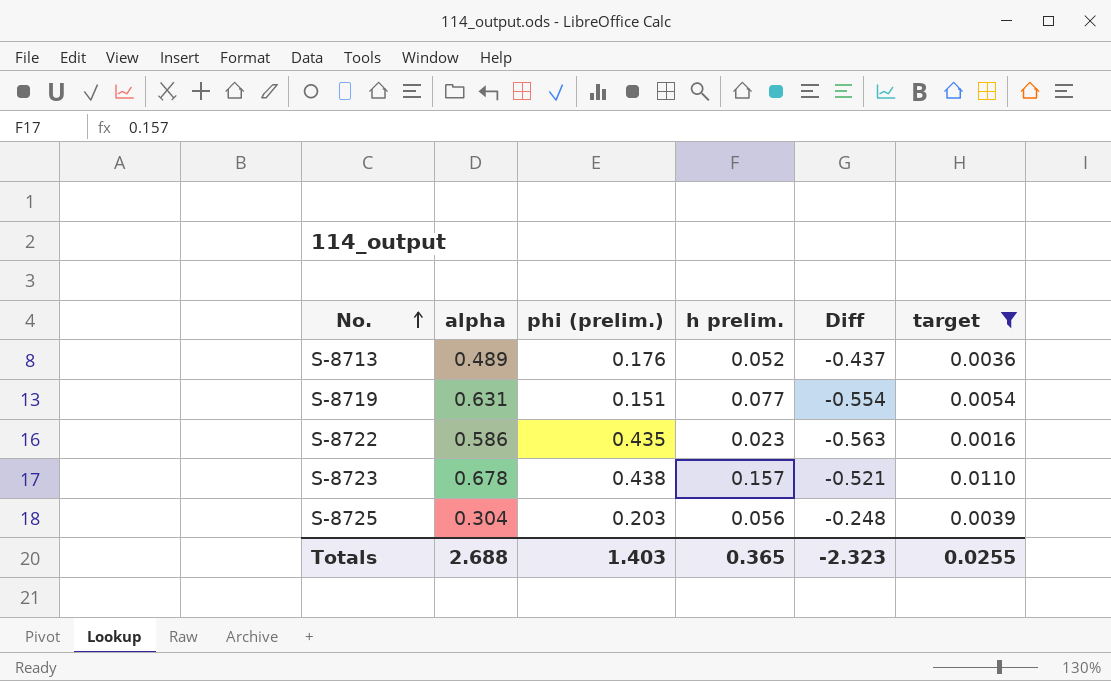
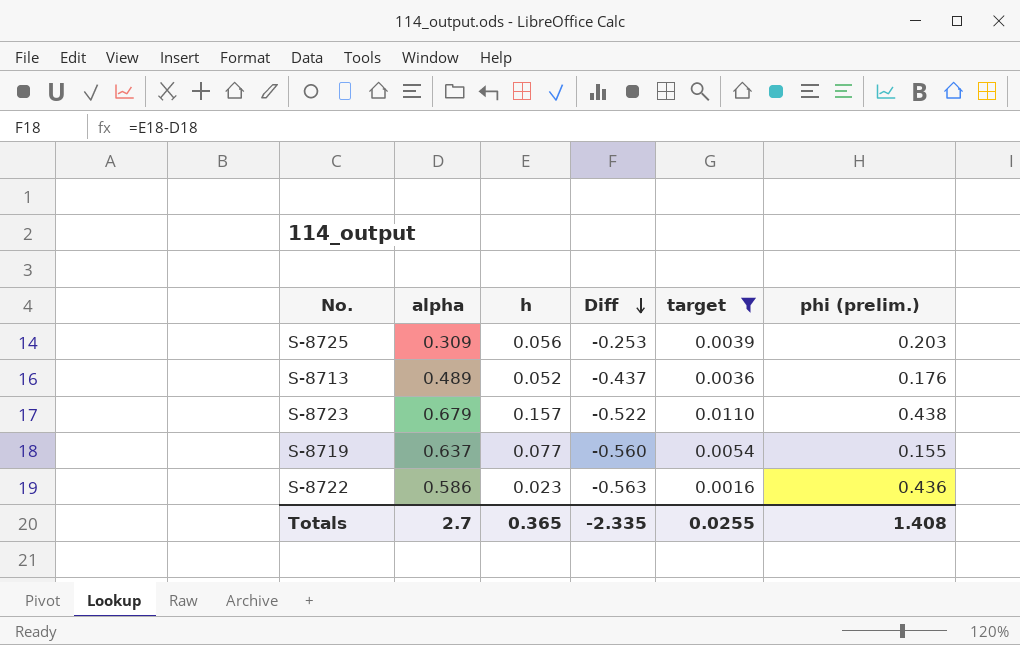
row order: No. ascending -> Diff descending
column name: h prelim. -> h
column phi (prelim.) | position: 3 -> 6
S-8725 | alpha: 0.304 -> 0.309
S-8725 | Diff: -0.248 -> -0.253
S-8723 | alpha: 0.678 -> 0.679
S-8723 | Diff: -0.521 -> -0.522
S-8719 | alpha: 0.631 -> 0.637
S-8719 | Diff: -0.554 -> -0.560
S-8719 | phi (prelim.): 0.151 -> 0.155
S-8722 | phi (prelim.): 0.435 -> 0.436
Totals | alpha: 2.688 -> 2.7
Totals | Diff: -2.323 -> -2.335
Totals | phi (prelim.): 1.403 -> 1.408

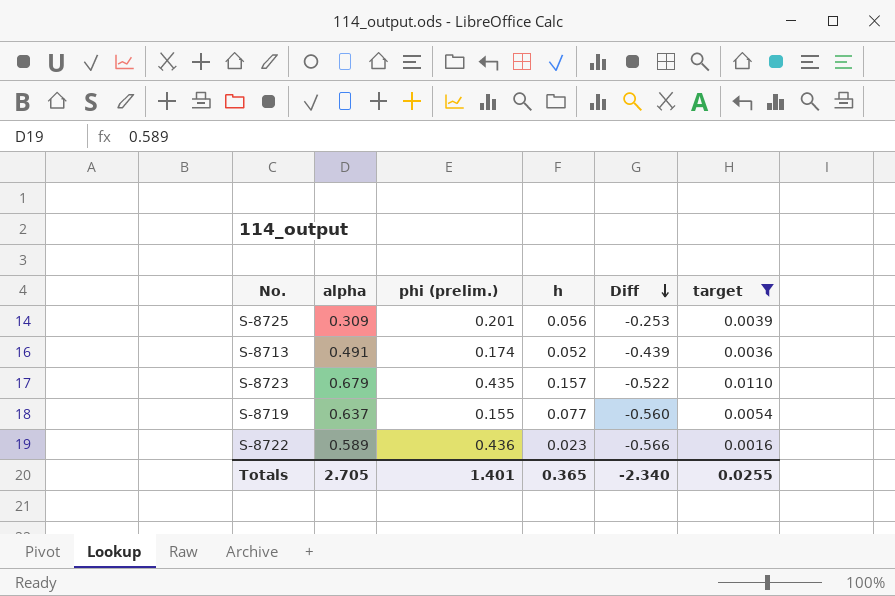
column phi (prelim.) | position: 6 -> 3
S-8725 | phi (prelim.): 0.203 -> 0.201
S-8713 | alpha: 0.489 -> 0.491
S-8713 | phi (prelim.): 0.176 -> 0.174
S-8713 | Diff: -0.437 -> -0.439
S-8723 | phi (prelim.): 0.438 -> 0.435
S-8722 | alpha: 0.586 -> 0.589
S-8722 | Diff: -0.563 -> -0.566
Totals | alpha: 2.7 -> 2.705
Totals | phi (prelim.): 1.408 -> 1.401
Totals | Diff: -2.335 -> -2.340

